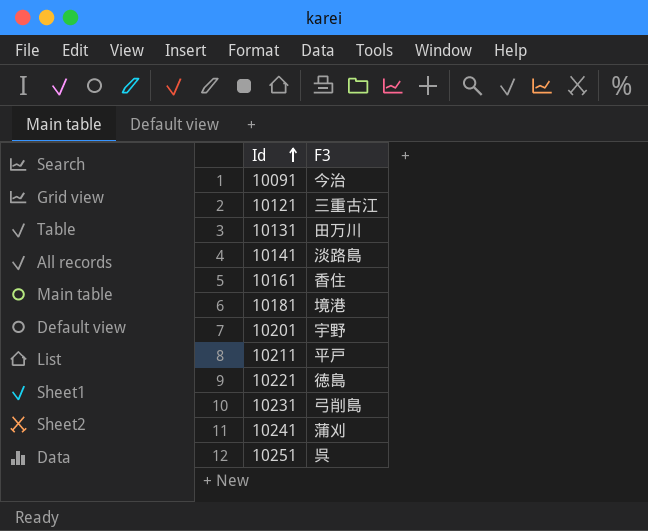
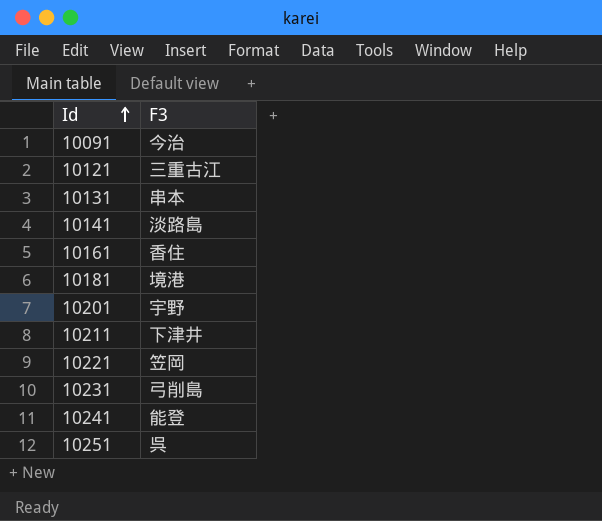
10131 | F3: 田万川 -> 串本
10211 | F3: 平戸 -> 下津井
10221 | F3: 徳島 -> 笠岡
10241 | F3: 蒲刈 -> 能登

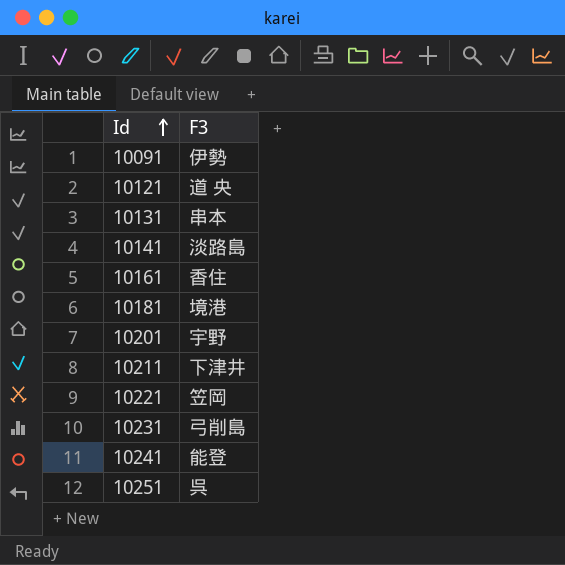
10091 | F3: 今治 -> 伊勢
10121 | F3: 三重古江 -> 道 央

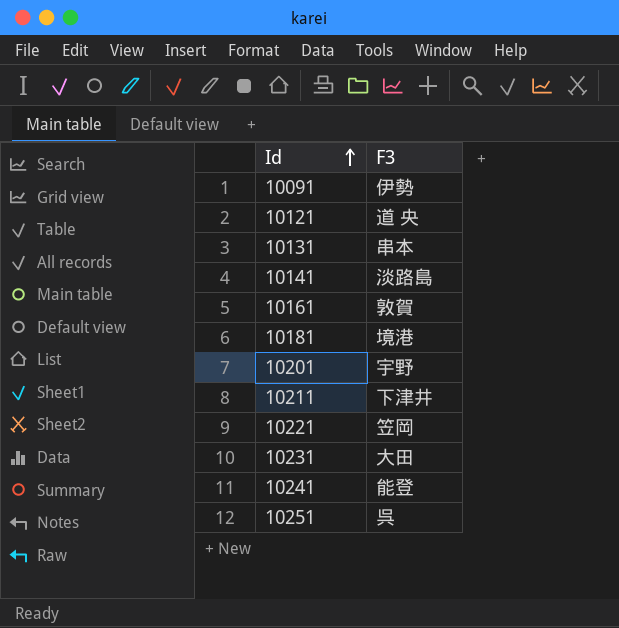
10161 | F3: 香住 -> 敦賀
10231 | F3: 弓削島 -> 大田

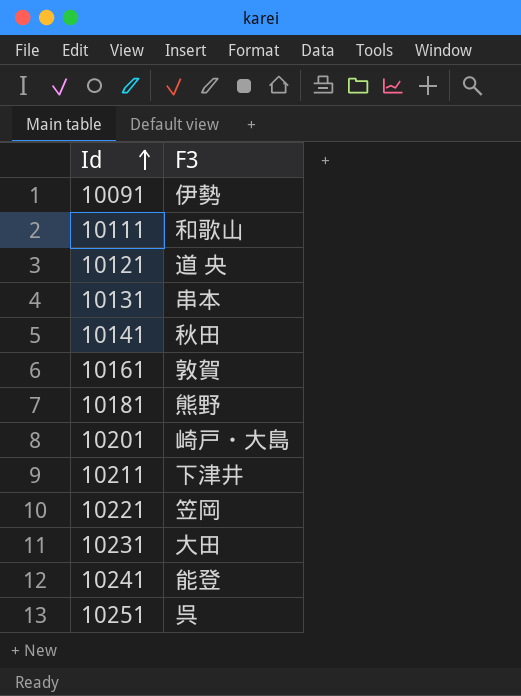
row 10111: none -> 和歌山
10141 | F3: 淡路島 -> 秋田
10181 | F3: 境港 -> 熊野
10201 | F3: 宇野 -> 崎戸・大島

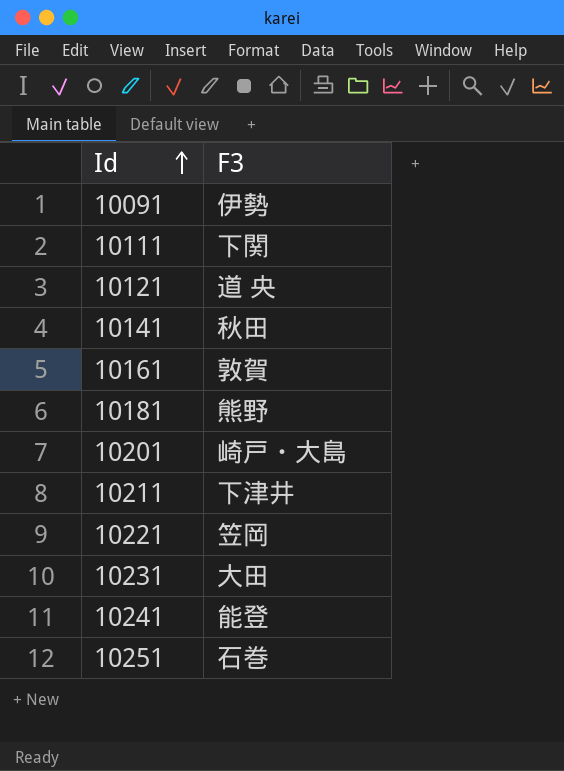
row 10131: 串本 -> none
10111 | F3: 和歌山 -> 下関
10251 | F3: 呉 -> 石巻

